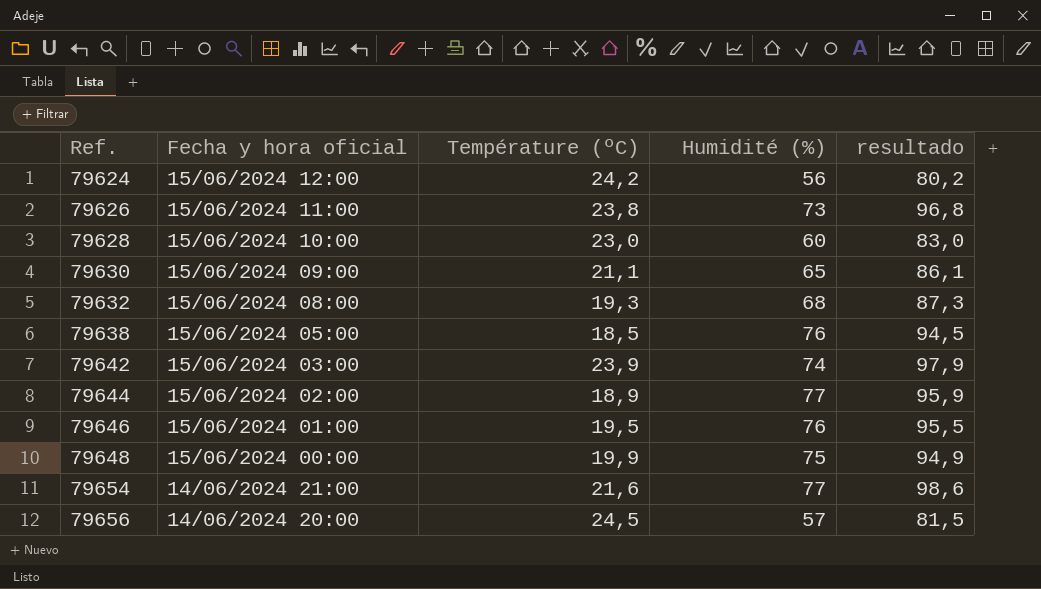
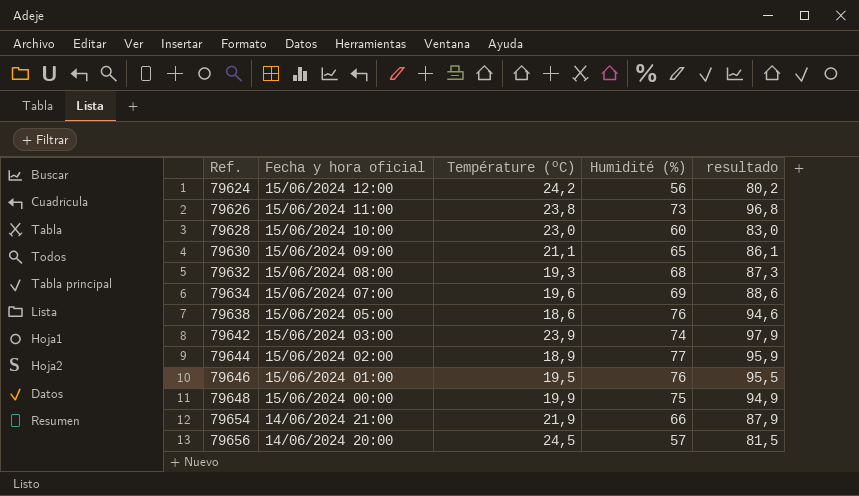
row 79634: none -> 15/06/2024 07:00 | 19,6 | 69 | 88,6
79638 | Température (ºC): 18,5 -> 18,6
79638 | resultado: 94,5 -> 94,6
79654 | Température (ºC): 21,6 -> 21,9
79654 | Humidité (%): 77 -> 66
79654 | resultado: 98,6 -> 87,9

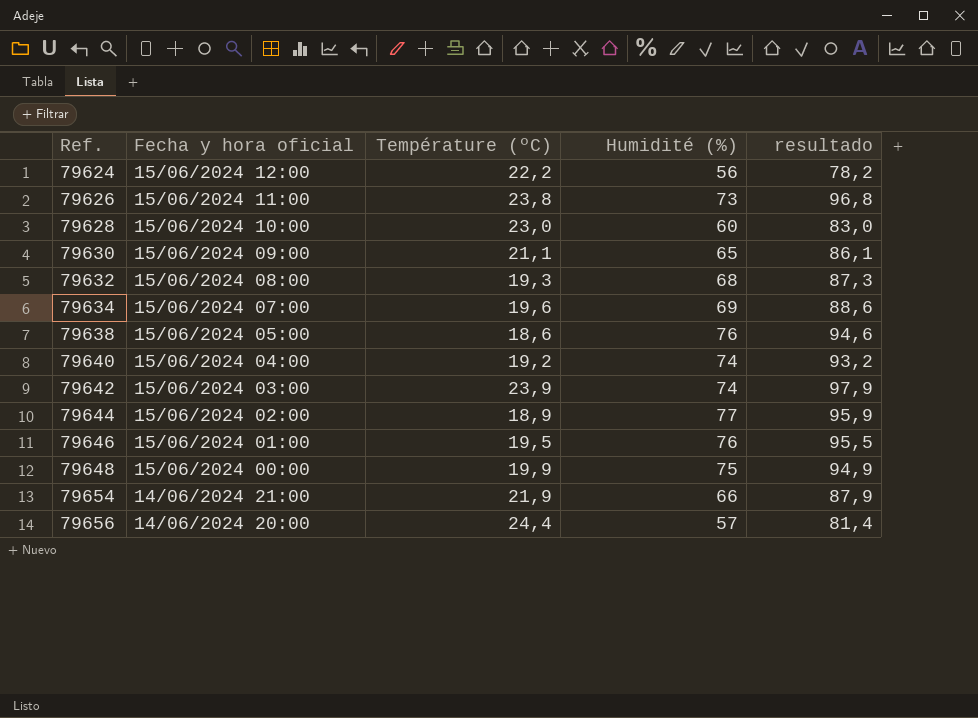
79624 | Température (ºC): 24,2 -> 22,2
79624 | resultado: 80,2 -> 78,2
row 79640: none -> 15/06/2024 04:00 | 19,2 | 74 | 93,2
79656 | Température (ºC): 24,5 -> 24,4
79656 | resultado: 81,5 -> 81,4

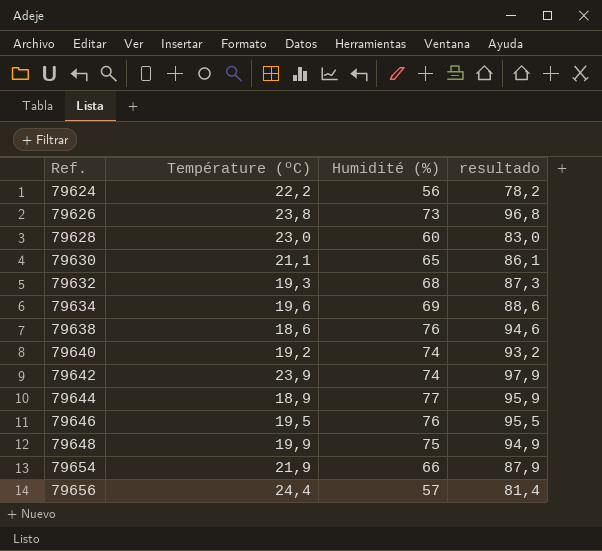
column Fecha y hora oficial | position: 2 -> none

